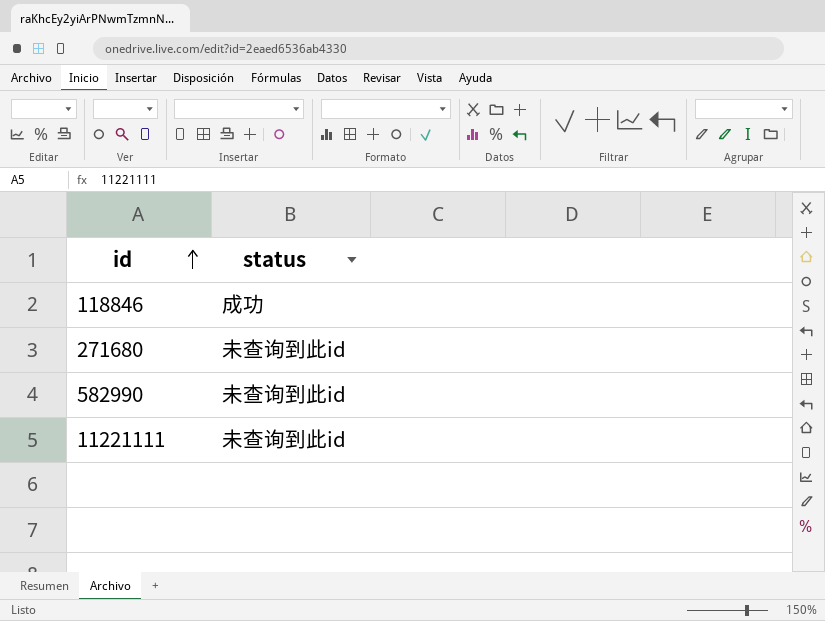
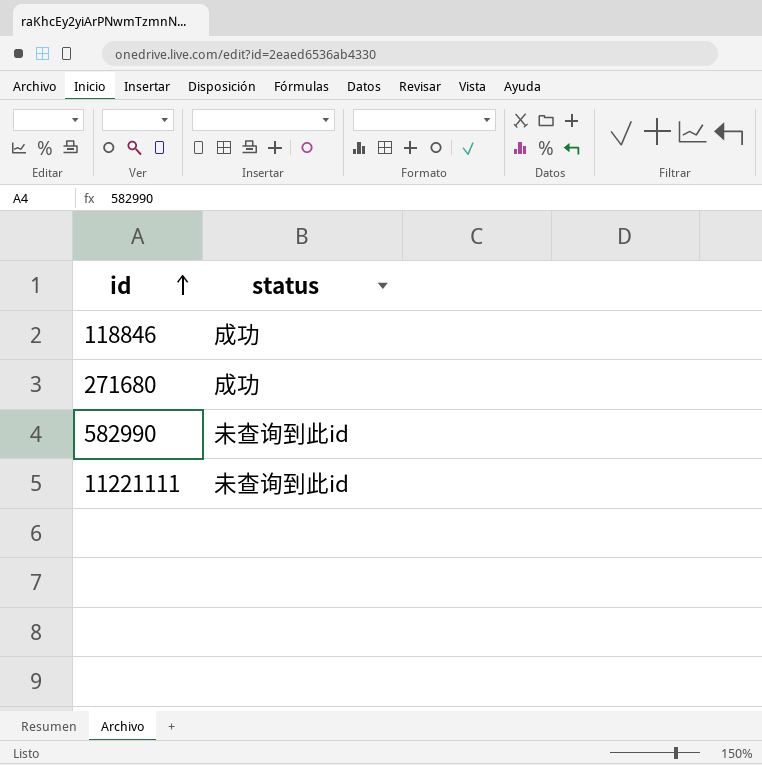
271680 | status: 未查询到此id -> 成功

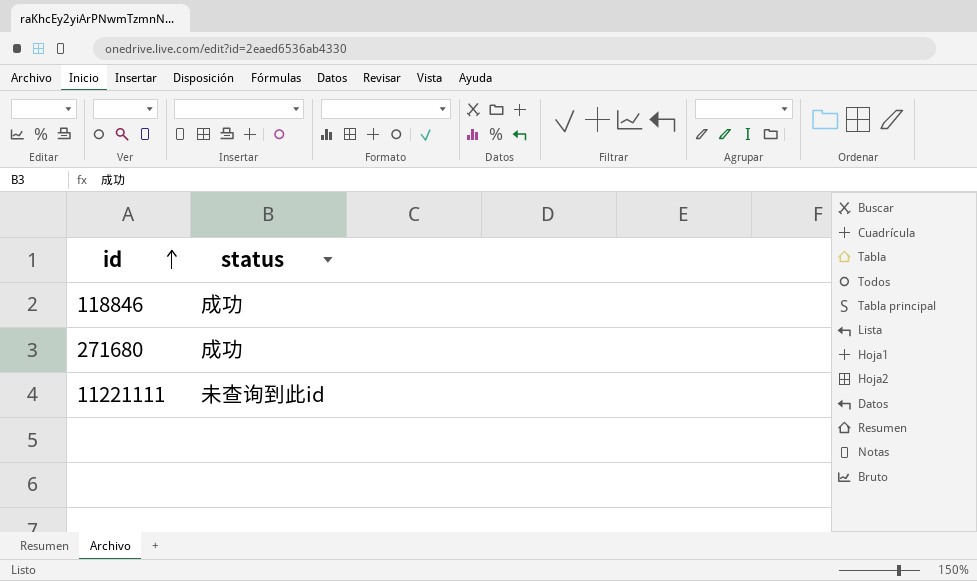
row 582990: 未查询到此id -> none

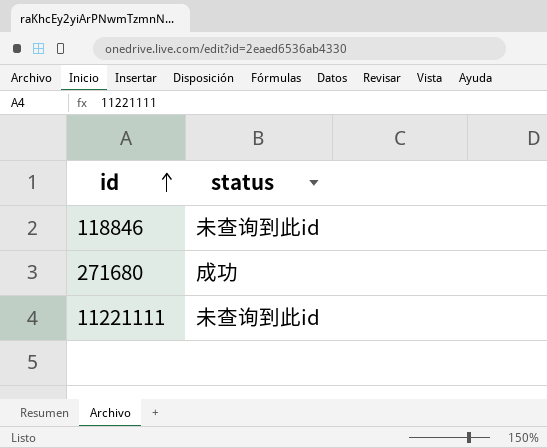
118846 | status: 成功 -> 未查询到此id

